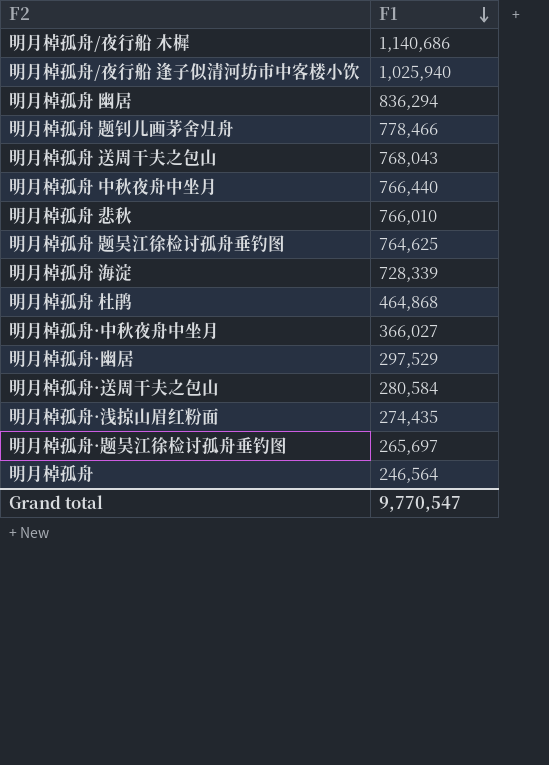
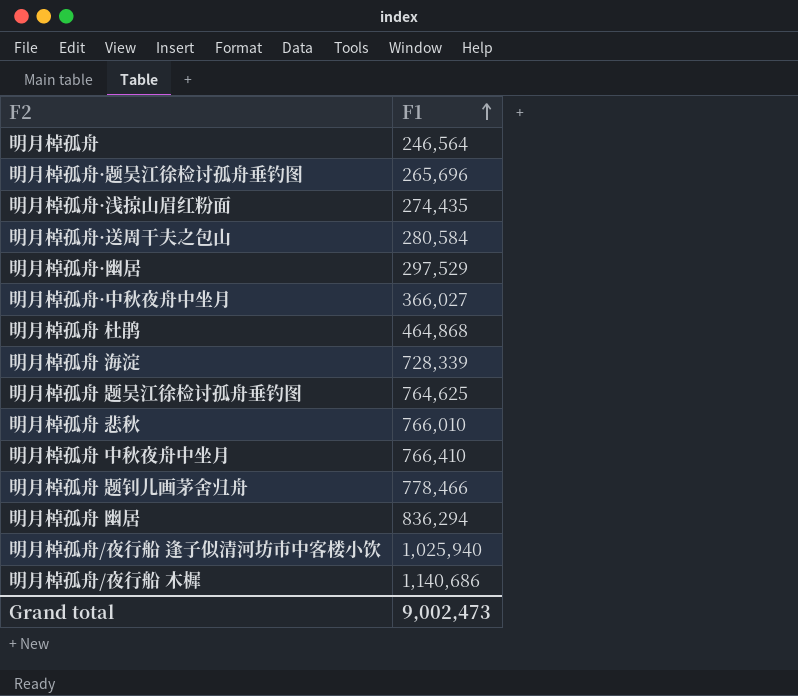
row order: F1 descending -> F1 ascending
row 明月棹孤舟 送周干夫之包山: 768,043 -> none
明月棹孤舟·题吴江徐检讨孤舟垂钓图 | F1: 265,697 -> 265,696
明月棹孤舟 中秋夜舟中坐月 | F1: 766,440 -> 766,410
Grand total | F1: 9,770,547 -> 9,002,473

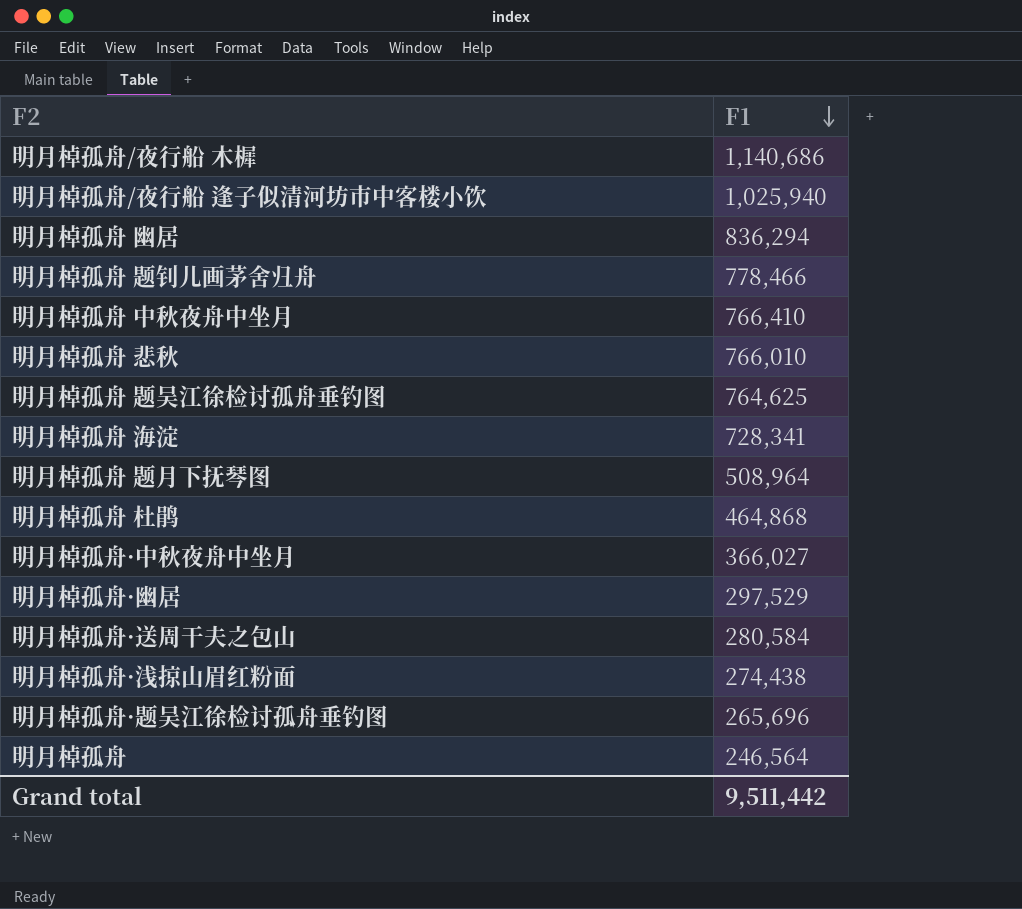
row order: F1 ascending -> F1 descending
明月棹孤舟 海淀 | F1: 728,339 -> 728,341
row 明月棹孤舟 题月下抚琴图: none -> 508,964
明月棹孤舟·浅掠山眉红粉面 | F1: 274,435 -> 274,438
Grand total | F1: 9,002,473 -> 9,511,442

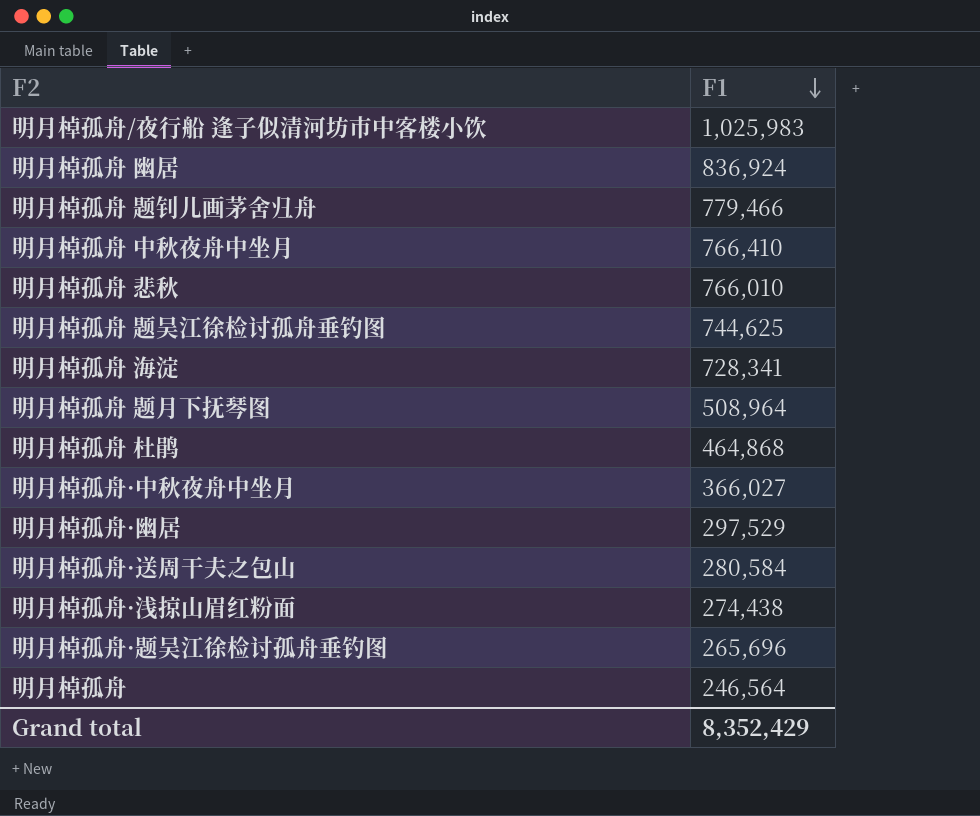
row 明月棹孤舟/夜行船 木樨: 1,140,686 -> none
明月棹孤舟/夜行船 逢子似清河坊市中客楼小饮 | F1: 1,025,940 -> 1,025,983
明月棹孤舟 幽居 | F1: 836,294 -> 836,924
明月棹孤舟 题钊儿画茅舍归舟 | F1: 778,466 -> 779,466
明月棹孤舟 题吴江徐检讨孤舟垂钓图 | F1: 764,625 -> 744,625
Grand total | F1: 9,511,442 -> 8,352,429

